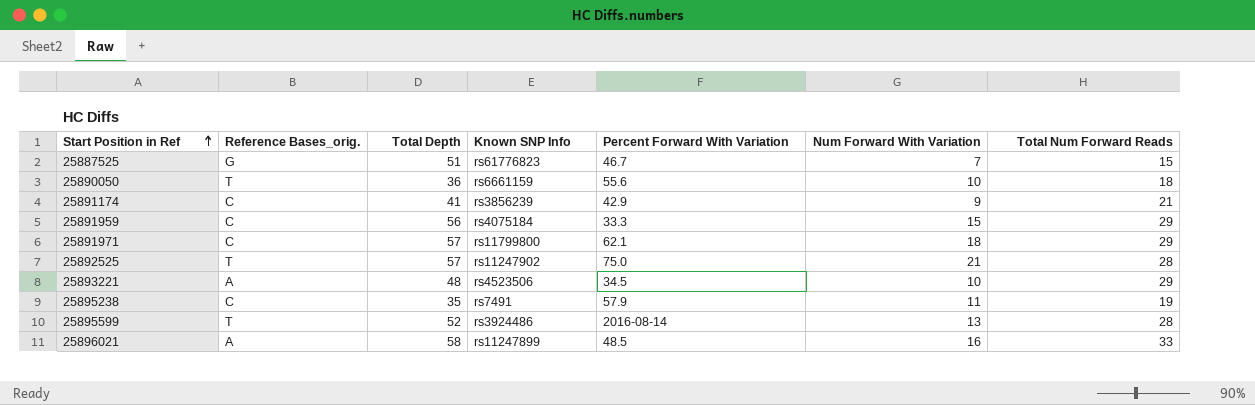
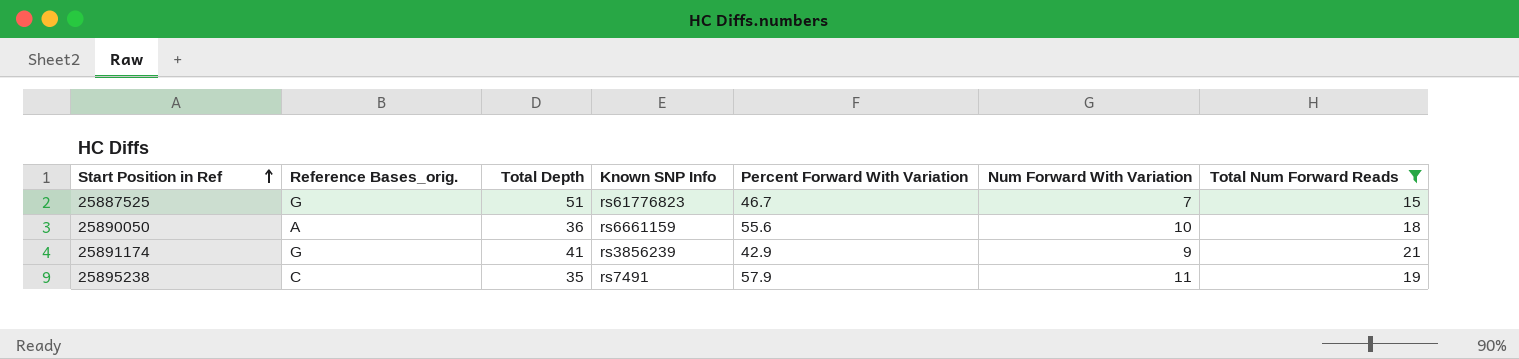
filter: none -> Total Num Forward Reads <= 21
25890050 | Reference Bases_orig.: T -> A
25891174 | Reference Bases_orig.: C -> G

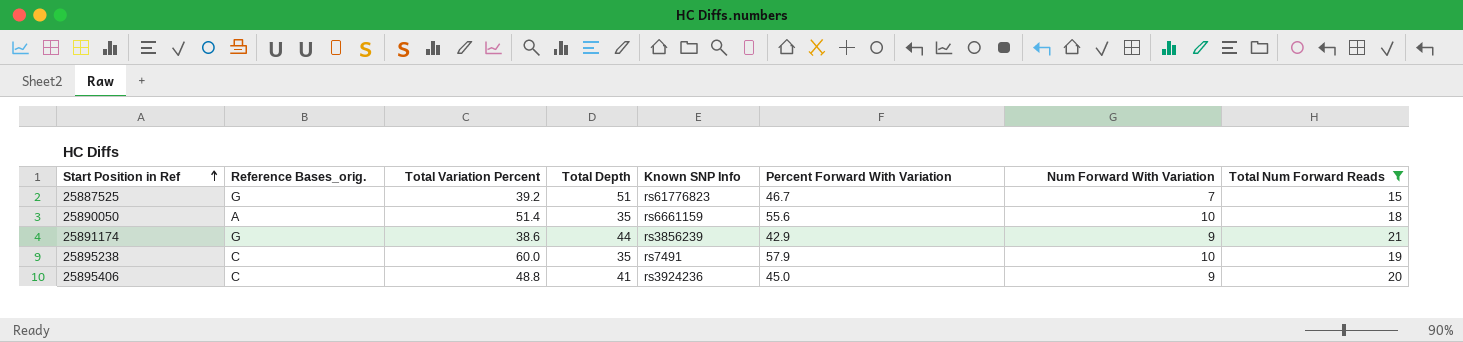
column Total Variation Percent | position: none -> 3
25890050 | Total Depth: 36 -> 35
25891174 | Total Depth: 41 -> 44
25895238 | Num Forward With Variation: 11 -> 10
row 25895406: none -> C | 48.8 | 41 | rs3924236 | 45.0 | 9 | 20

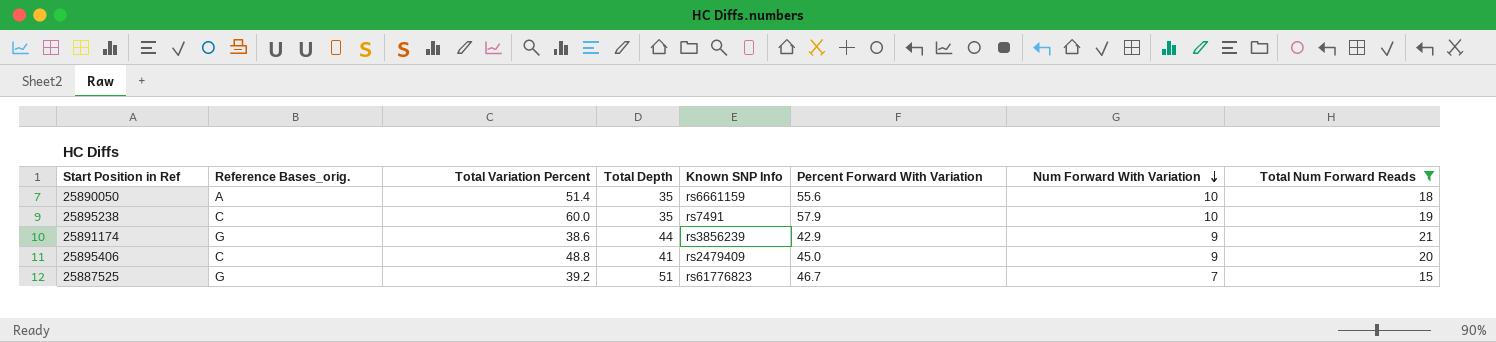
row order: Start Position in Ref ascending -> Num Forward With Variation descending
25895406 | Known SNP Info: rs3924236 -> rs2479409

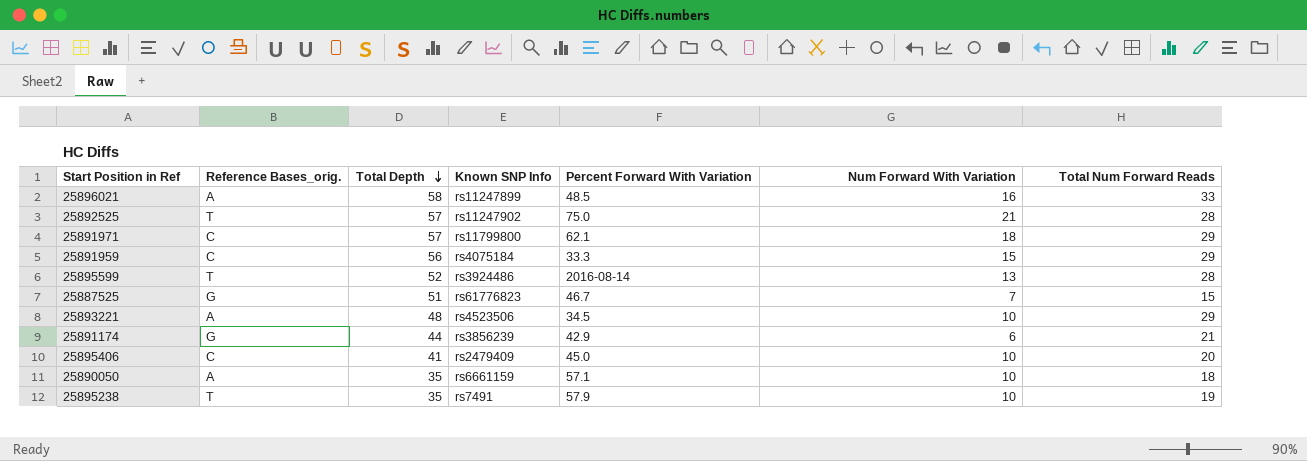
filter: Total Num Forward Reads <= 21 -> none
row order: Num Forward With Variation descending -> Total Depth descending
column Total Variation Percent | position: 3 -> none
25891174 | Num Forward With Variation: 9 -> 6
25895406 | Num Forward With Variation: 9 -> 10
25890050 | Percent Forward With Variation: 55.6 -> 57.1
25895238 | Reference Bases_orig.: C -> T

